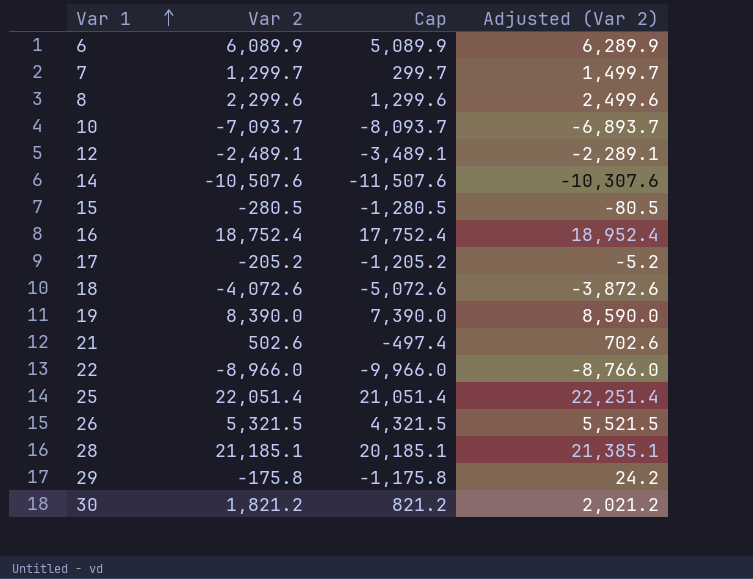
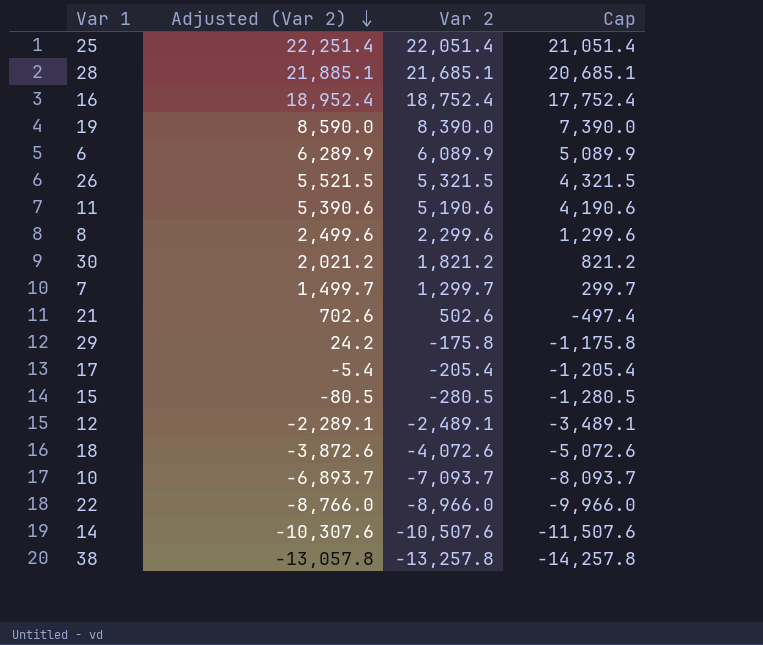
row order: Var 1 ascending -> Adjusted (Var 2) descending
column Adjusted (Var 2) | position: 4 -> 2
28 | Adjusted (Var 2): 21,385.1 -> 21,885.1
28 | Var 2: 21,185.1 -> 21,685.1
28 | Cap: 20,185.1 -> 20,685.1
row 11: none -> 5,390.6 | 5,190.6 | 4,190.6
17 | Adjusted (Var 2): -5.2 -> -5.4
17 | Var 2: -205.2 -> -205.4
17 | Cap: -1,205.2 -> -1,205.4
row 38: none -> -13,057.8 | -13,257.8 | -14,257.8

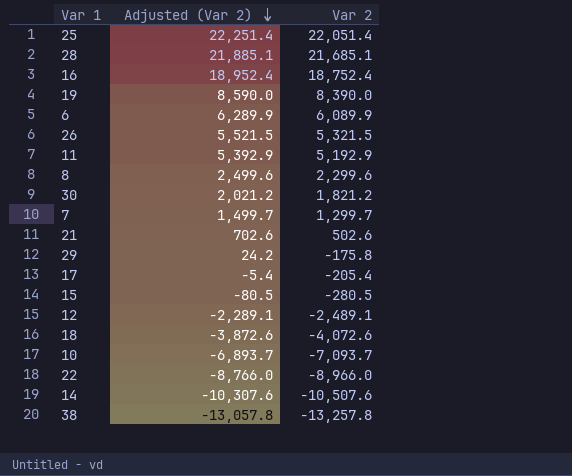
column Cap | formula: [Var 2] - 1000 -> none
11 | Adjusted (Var 2): 5,390.6 -> 5,392.9
11 | Var 2: 5,190.6 -> 5,192.9

